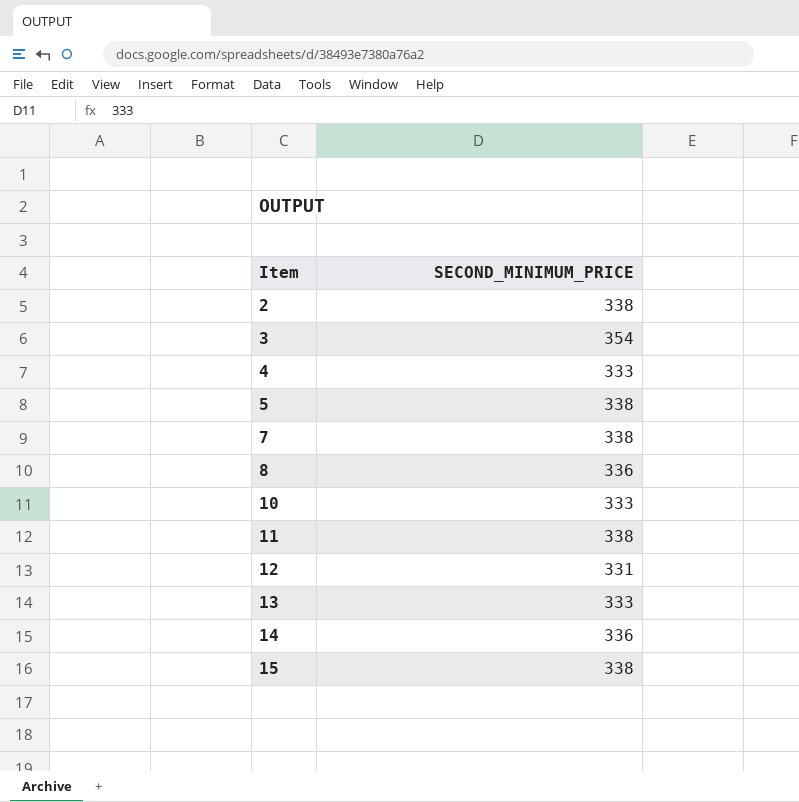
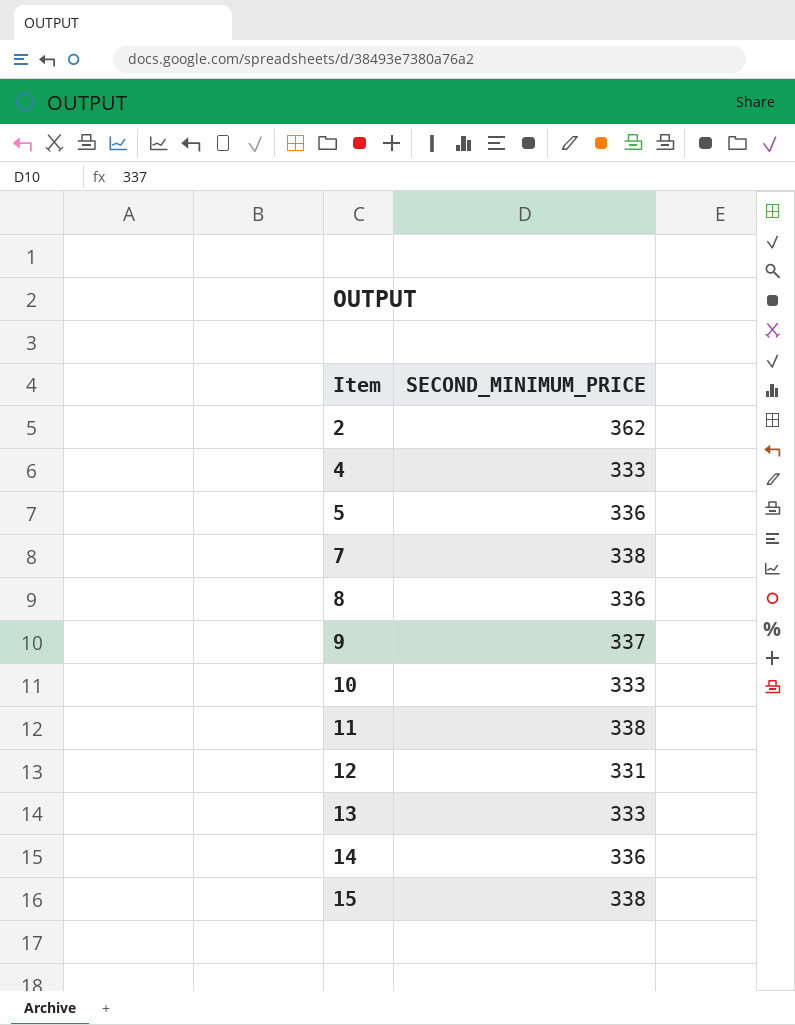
row 3: 354 -> none
2 | SECOND_MINIMUM_PRICE: 338 -> 362
5 | SECOND_MINIMUM_PRICE: 338 -> 336
row 9: none -> 337

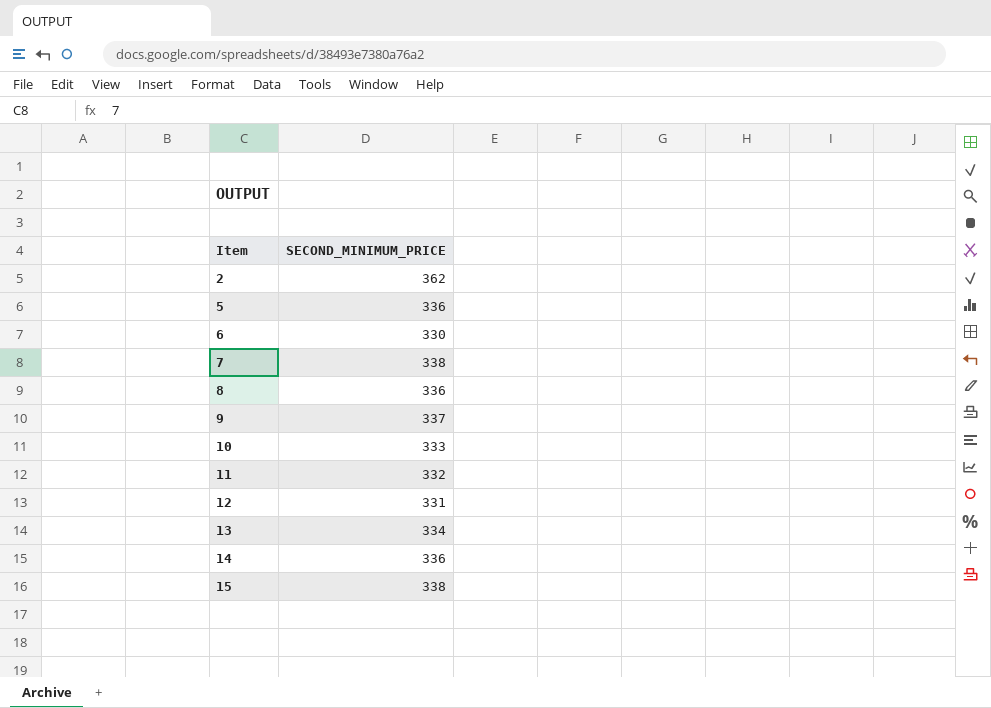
row 4: 333 -> none
row 6: none -> 330
11 | SECOND_MINIMUM_PRICE: 338 -> 332
13 | SECOND_MINIMUM_PRICE: 333 -> 334

